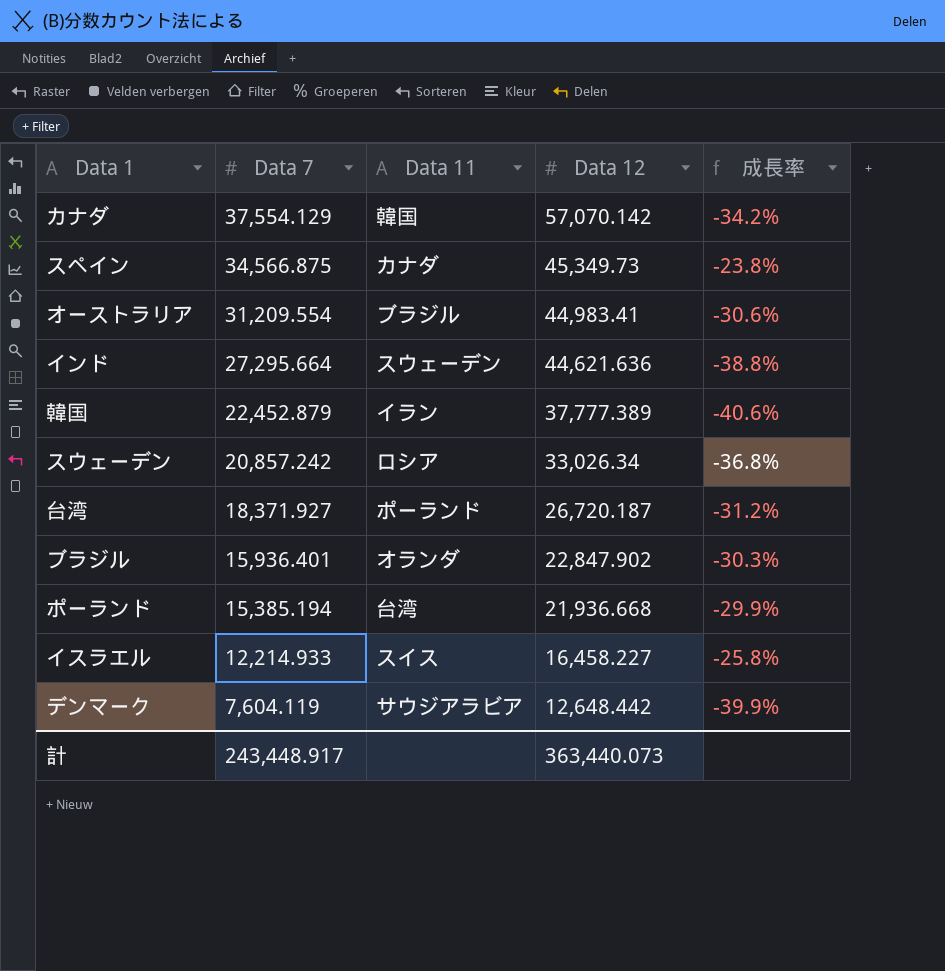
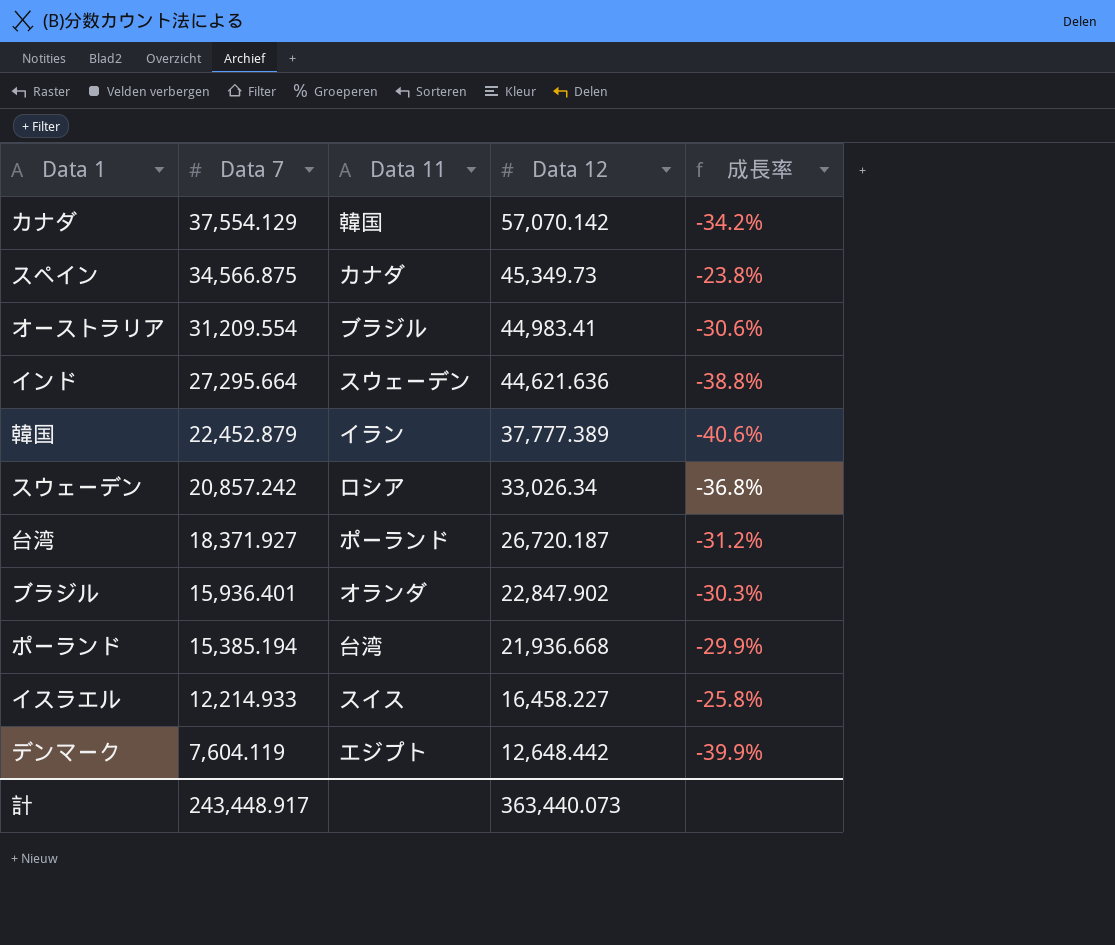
デンマーク | Data 11: サウジアラビア -> エジプト

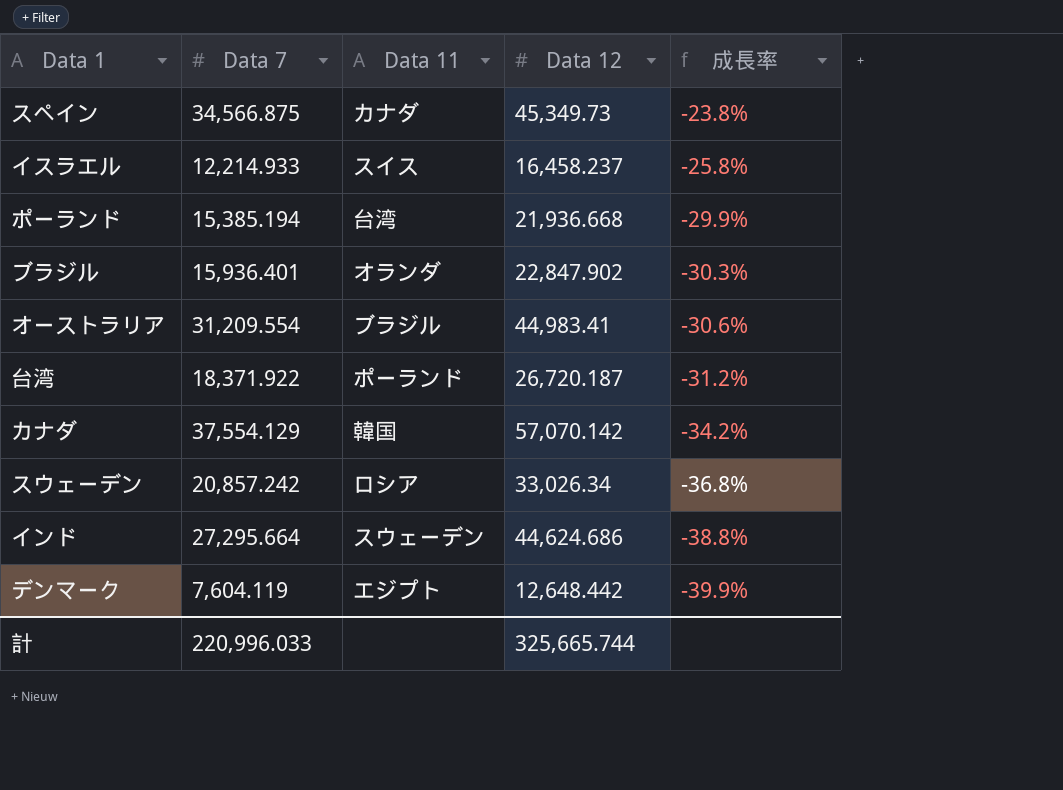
row order: Data 7 descending -> 成長率 descending
row 韓国: 22,452.879 | イラン | 37,777.389 | -40.6% -> none
イスラエル | Data 12: 16,458.227 -> 16,458.237
台湾 | Data 7: 18,371.927 -> 18,371.922
インド | Data 12: 44,621.636 -> 44,624.686
計 | Data 7: 243,448.917 -> 220,996.033
計 | Data 12: 363,440.073 -> 325,665.744

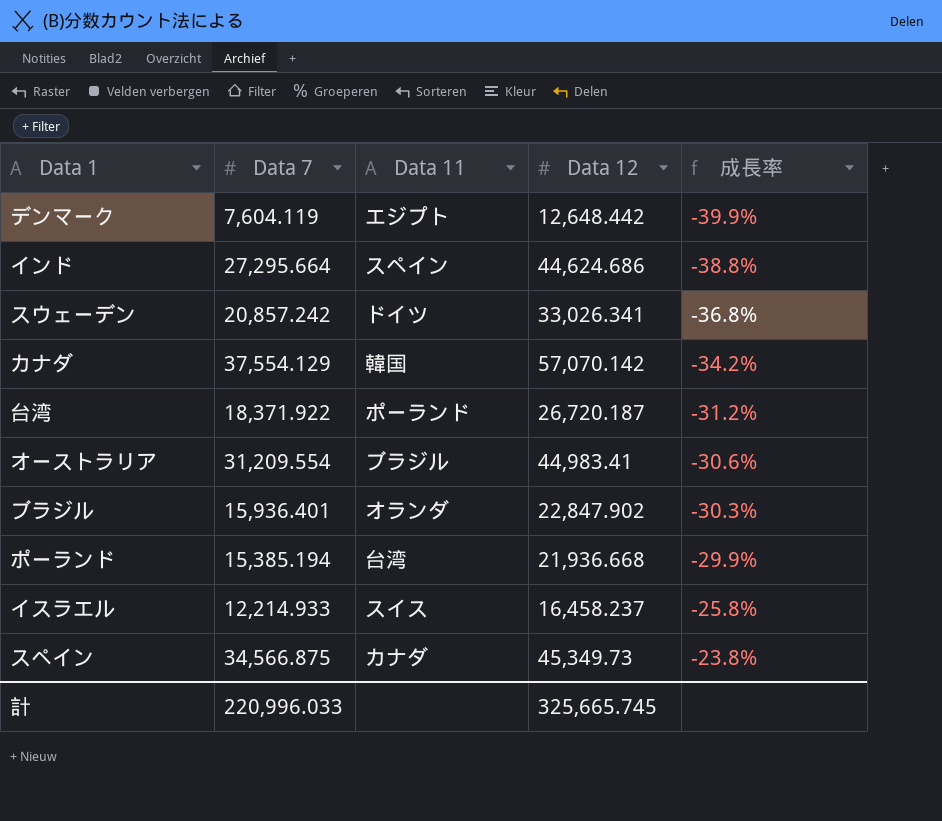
row order: 成長率 descending -> 成長率 ascending
インド | Data 11: スウェーデン -> スペイン
スウェーデン | Data 11: ロシア -> ドイツ
スウェーデン | Data 12: 33,026.34 -> 33,026.341
計 | Data 12: 325,665.744 -> 325,665.745

